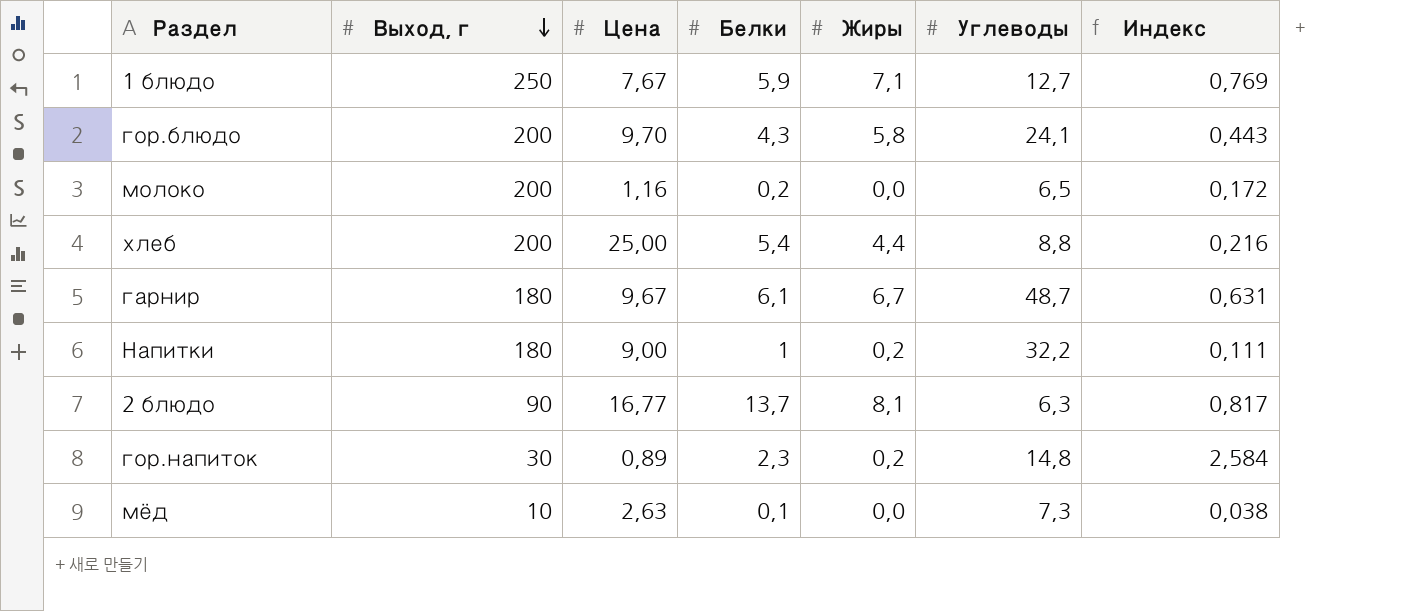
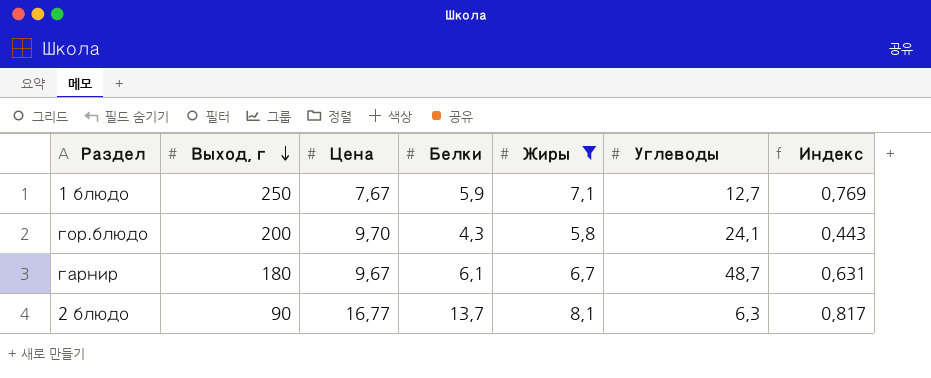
filter: none -> Жиры >= 5,8

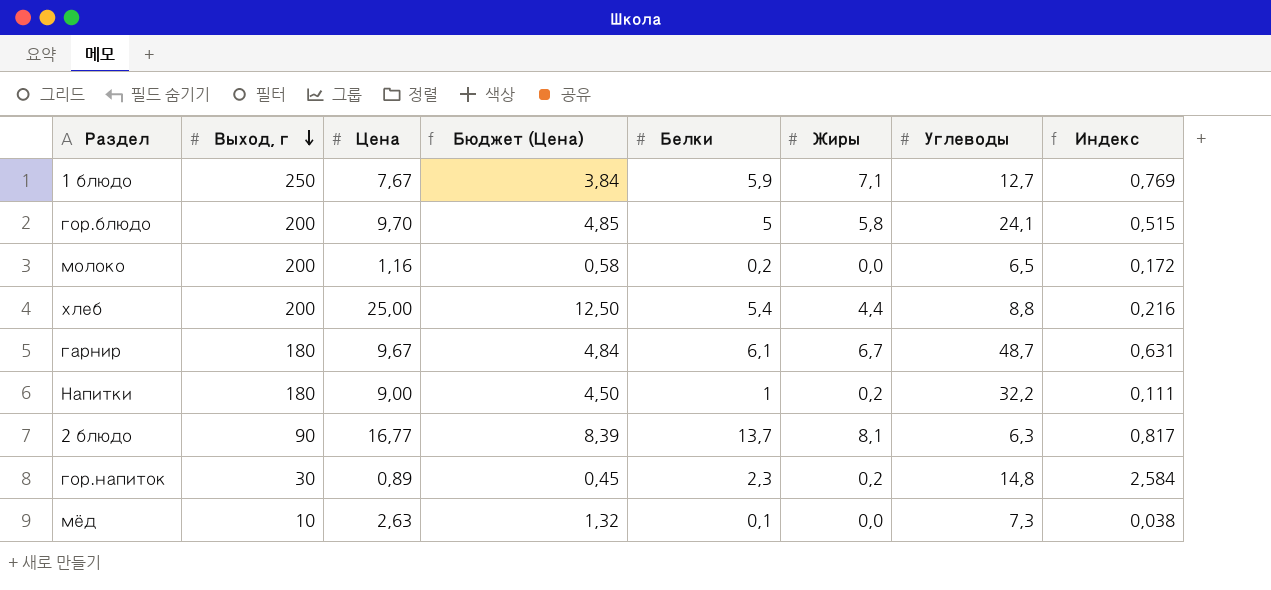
filter: Жиры >= 5,8 -> none
column Бюджет (Цена) | formula: none -> [Цена] * 0,5
гор.блюдо | Белки: 4,3 -> 5
гор.блюдо | Индекс: 0,443 -> 0,515

